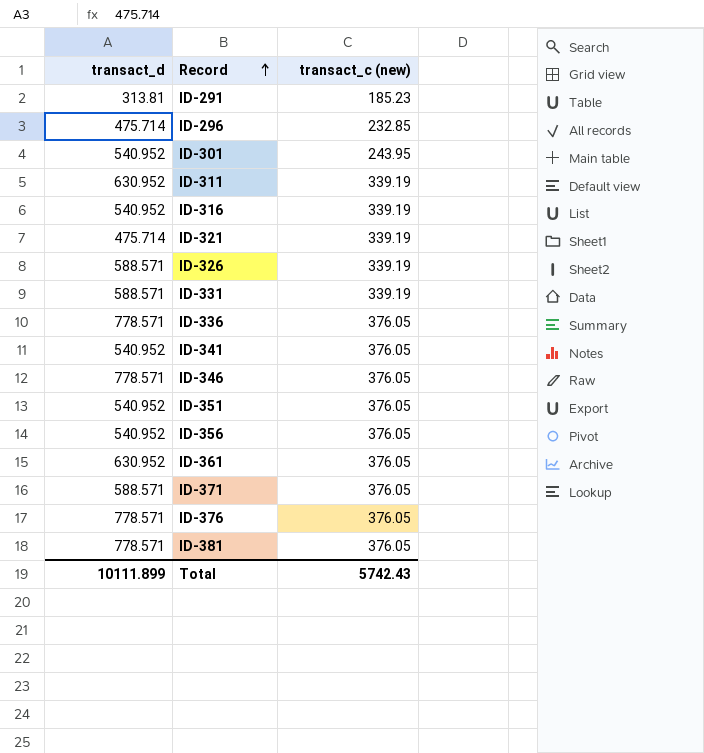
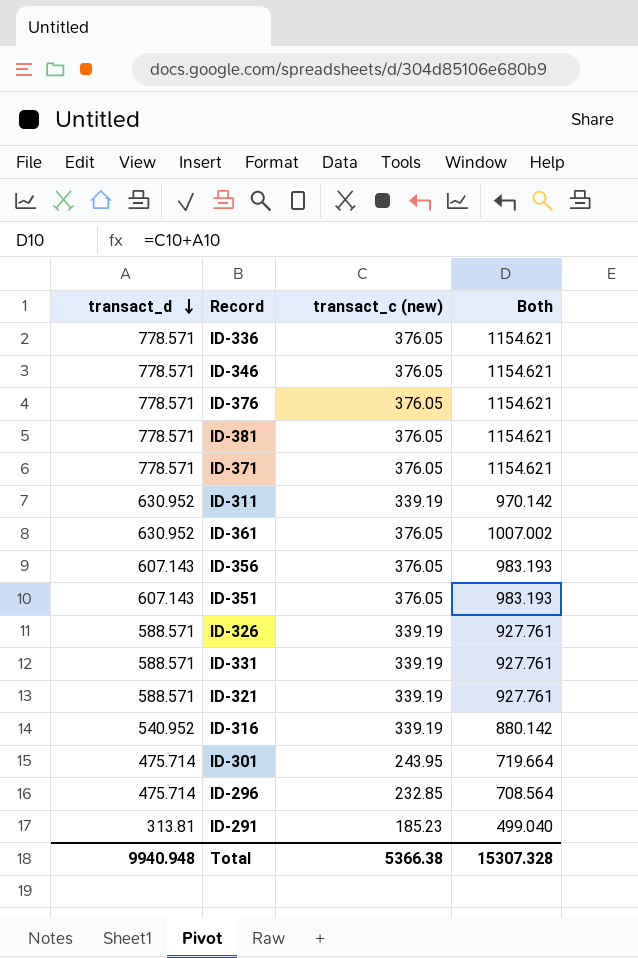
row order: Record ascending -> transact_d descending
column Both | formula: none -> [transact_d] + [transact_c (new)]
row ID-341: 540.952 | 376.05 -> none
ID-371 | transact_d: 588.571 -> 778.571
ID-356 | transact_d: 540.952 -> 607.143
ID-351 | transact_d: 540.952 -> 607.143
ID-321 | transact_d: 475.714 -> 588.571
ID-301 | transact_d: 540.952 -> 475.714
Total | transact_d: 10111.899 -> 9940.948
Total | transact_c (new): 5742.43 -> 5366.38

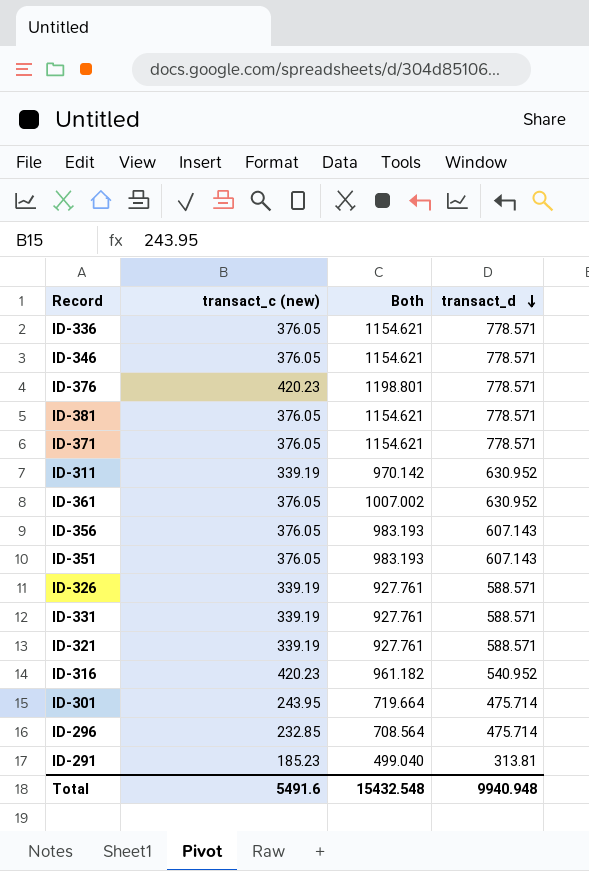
column transact_d | position: 1 -> 4
ID-376 | transact_c (new): 376.05 -> 420.23
ID-376 | Both: 1154.621 -> 1198.801
ID-316 | transact_c (new): 339.19 -> 420.23
ID-316 | Both: 880.142 -> 961.182
Total | transact_c (new): 5366.38 -> 5491.6
Total | Both: 15307.328 -> 15432.548

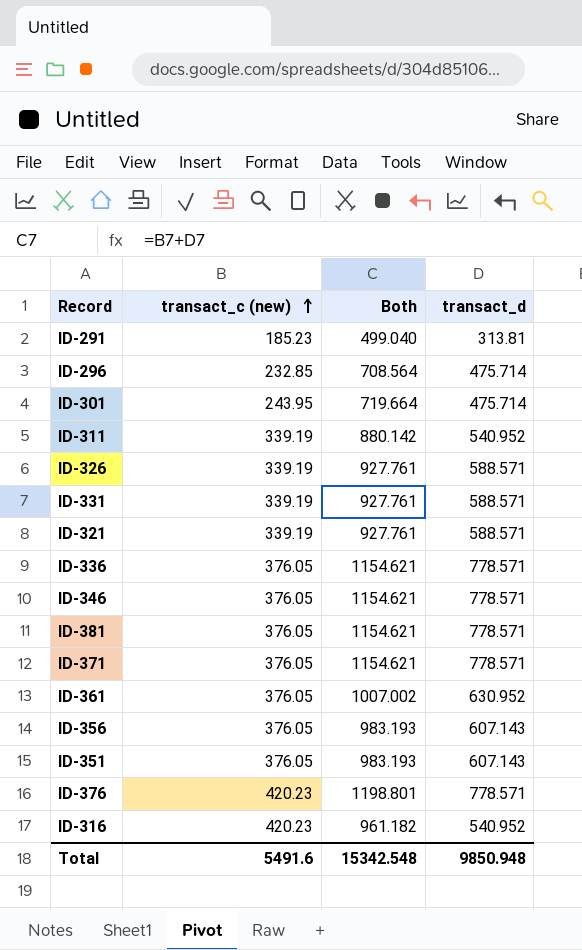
row order: transact_d descending -> transact_c (new) ascending
ID-311 | Both: 970.142 -> 880.142
ID-311 | transact_d: 630.952 -> 540.952
Total | Both: 15432.548 -> 15342.548
Total | transact_d: 9940.948 -> 9850.948

